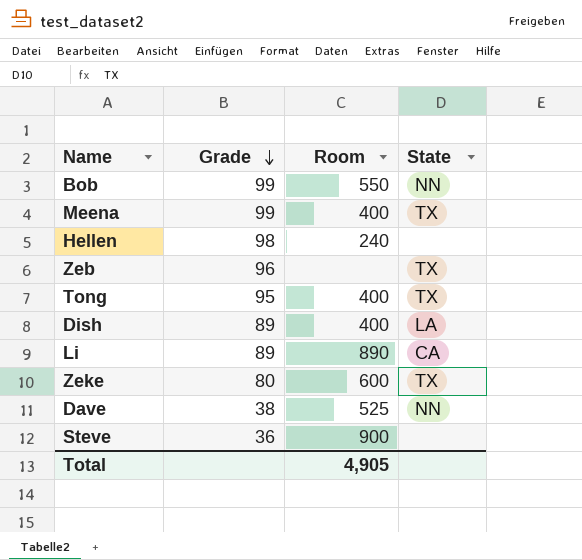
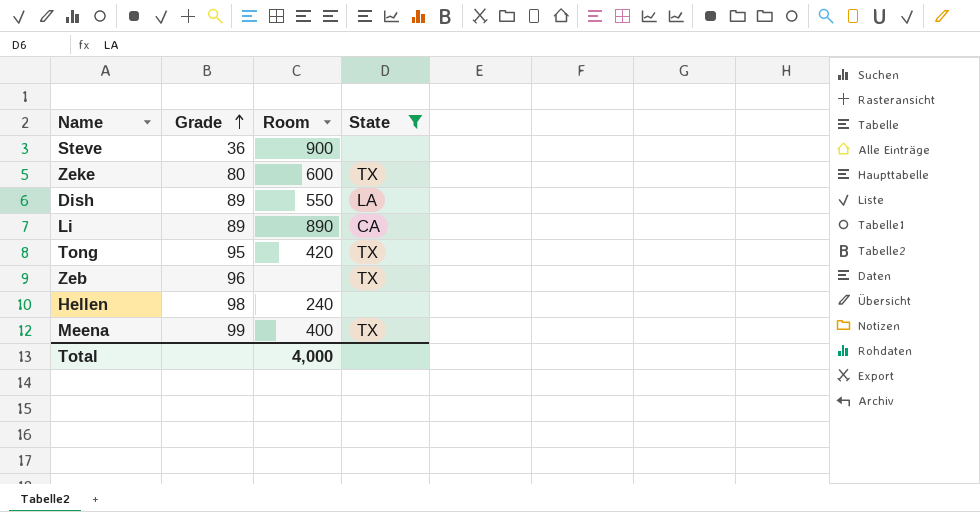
filter: none -> State != NN
row order: Grade descending -> Grade ascending
Dish | Room: 400 -> 550
Tong | Room: 400 -> 420
Total | Room: 4,905 -> 4,000

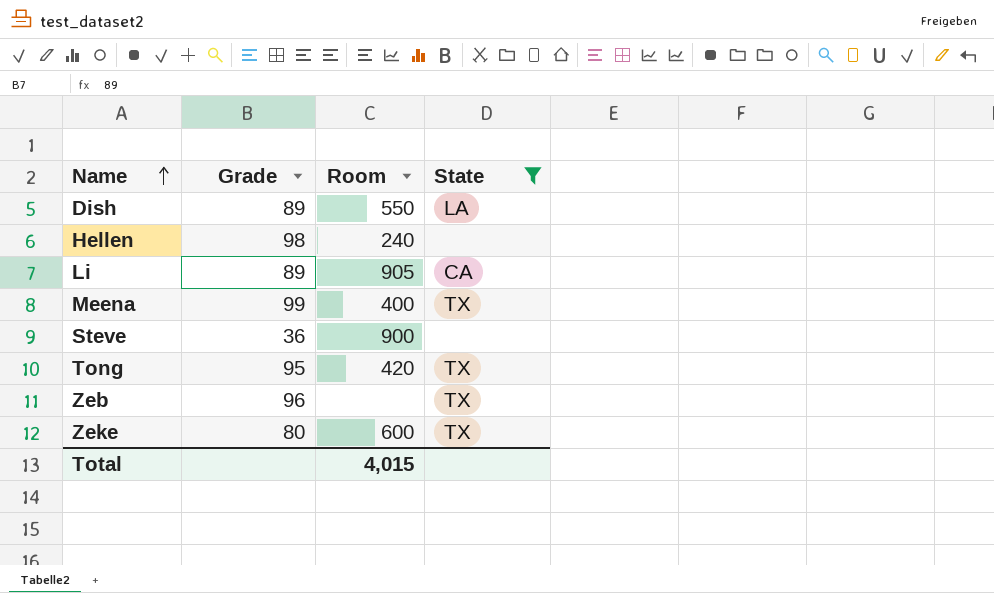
row order: Grade ascending -> Name ascending
Li | Room: 890 -> 905
Total | Room: 4,000 -> 4,015

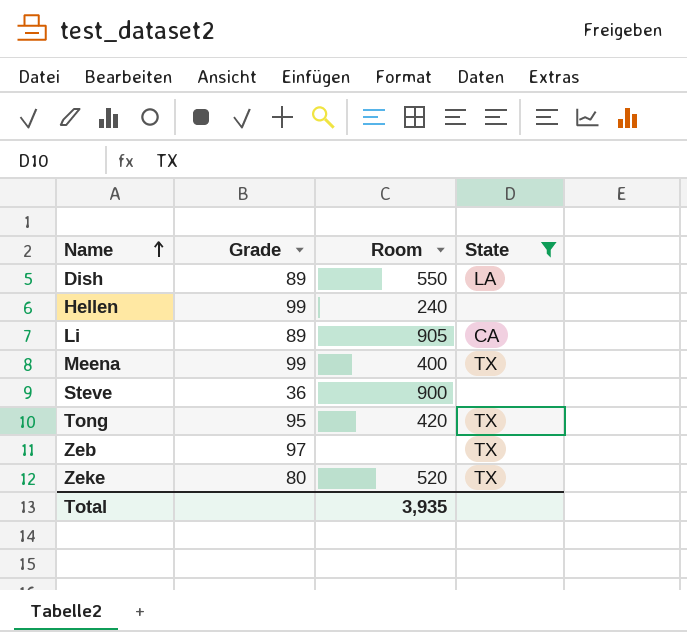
Hellen | Grade: 98 -> 99
Zeb | Grade: 96 -> 97
Zeke | Room: 600 -> 520
Total | Room: 4,015 -> 3,935

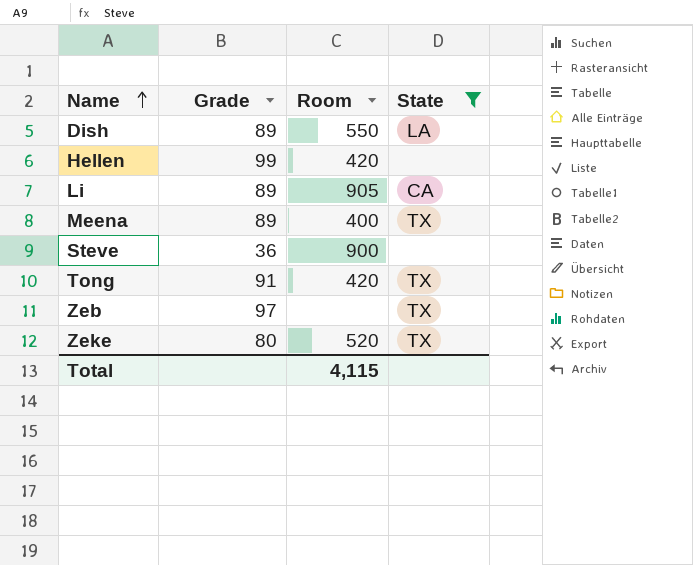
Hellen | Room: 240 -> 420
Meena | Grade: 99 -> 89
Tong | Grade: 95 -> 91
Total | Room: 3,935 -> 4,115

